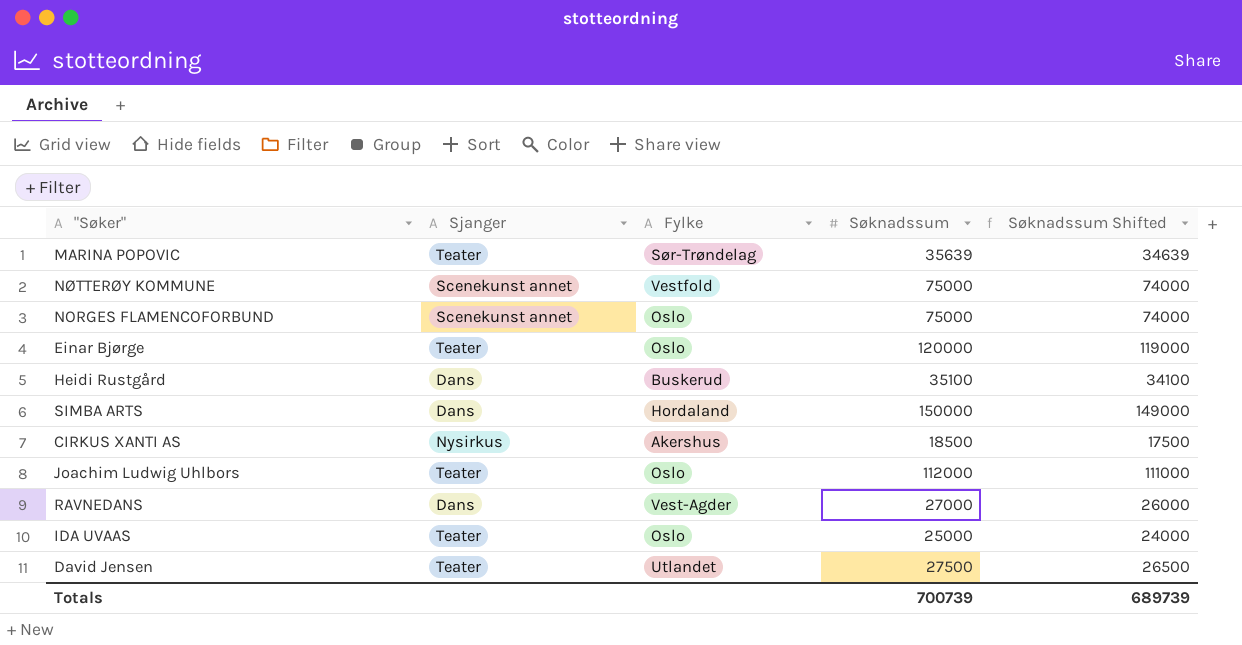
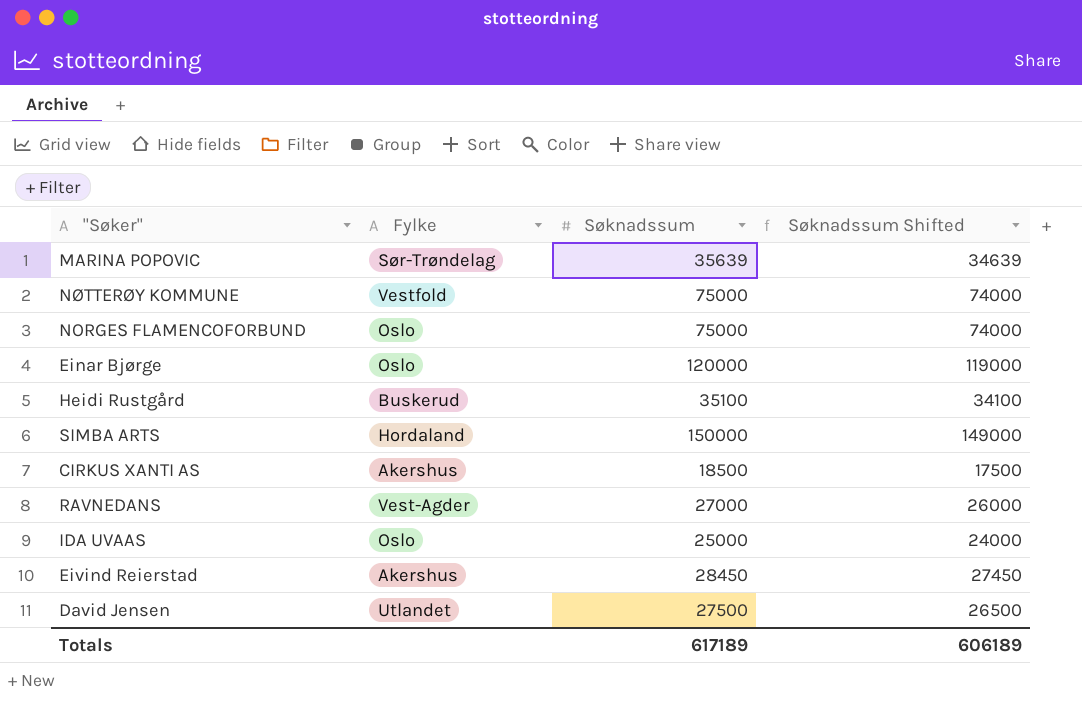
column Sjanger | position: 2 -> none
row Joachim Ludwig Uhlbors: Teater | Oslo | 112000 | 111000 -> none
row Eivind Reierstad: none -> Akershus | 28450 | 27450
Totals | Søknadssum: 700739 -> 617189
Totals | Søknadssum Shifted: 689739 -> 606189

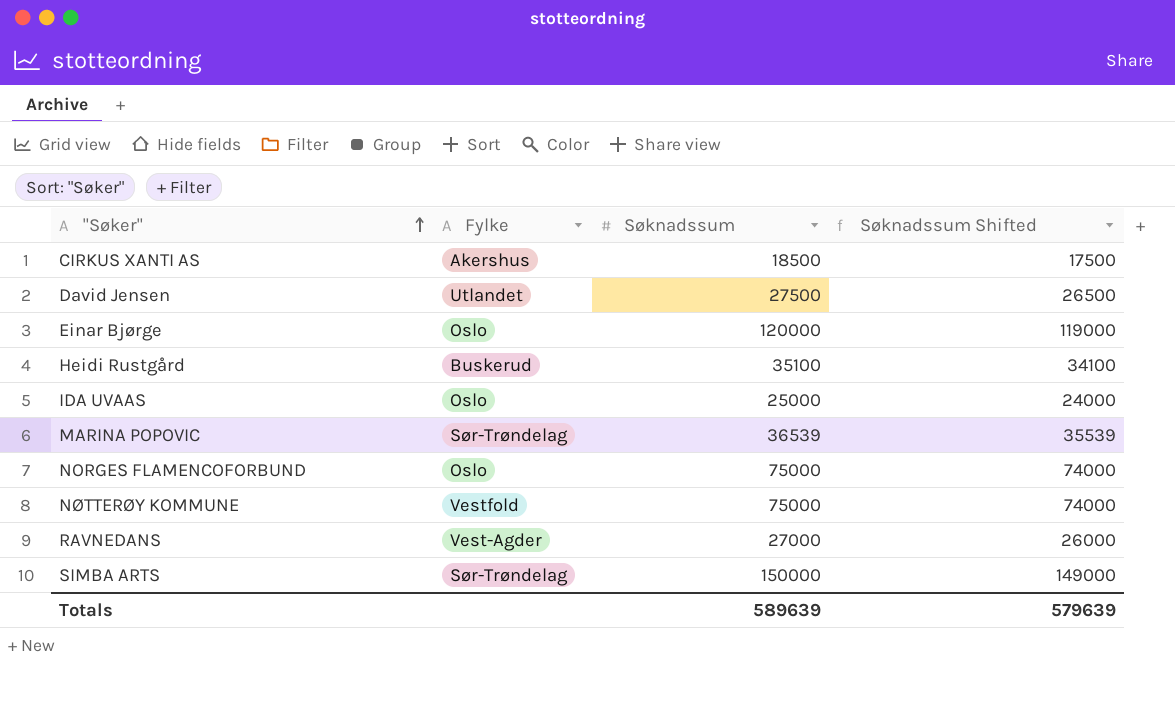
row order: none -> "Søker" ascending
row Eivind Reierstad: Akershus | 28450 | 27450 -> none
MARINA POPOVIC | Søknadssum: 35639 -> 36539
MARINA POPOVIC | Søknadssum Shifted: 34639 -> 35539
SIMBA ARTS | Fylke: Hordaland -> Sør-Trøndelag
Totals | Søknadssum: 617189 -> 589639
Totals | Søknadssum Shifted: 606189 -> 579639

